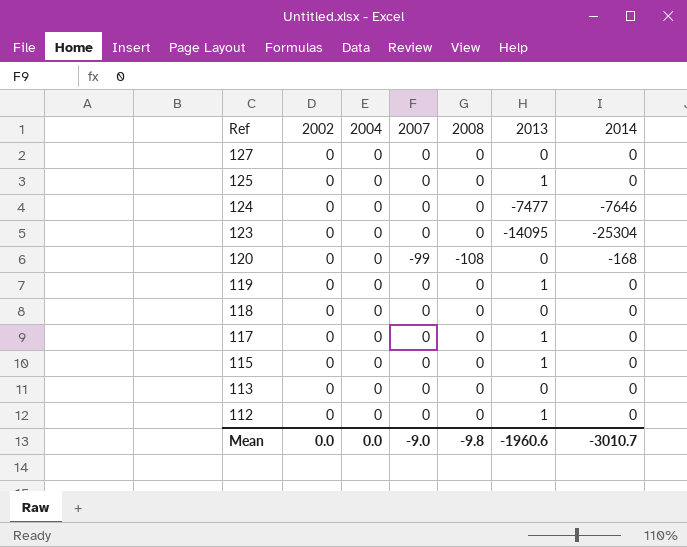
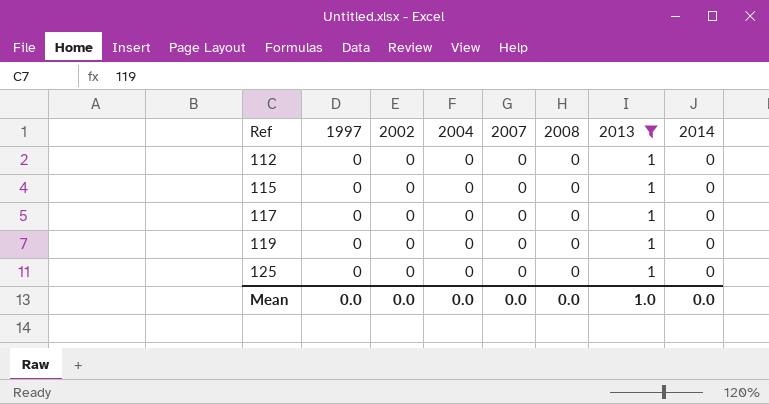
filter: none -> 2013 = 1
row order: Ref descending -> Ref ascending
column 1997 | position: none -> 2
Mean | 2007: -9.0 -> 0.0
Mean | 2008: -9.8 -> 0.0
Mean | 2013: -1960.6 -> 1.0
Mean | 2014: -3010.7 -> 0.0

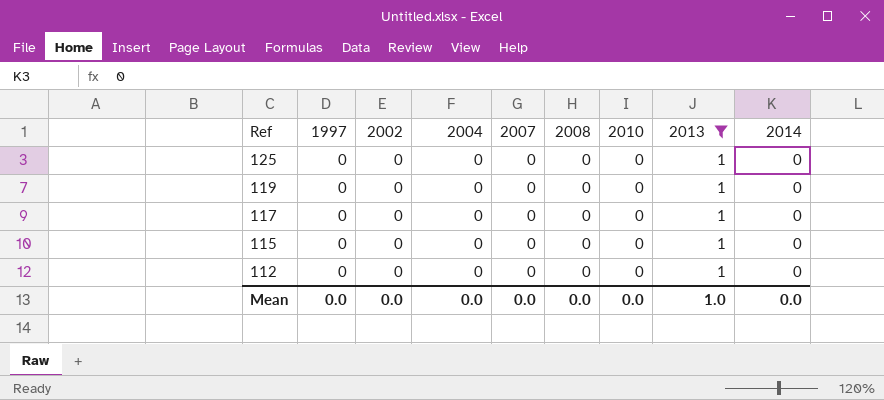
row order: Ref ascending -> Ref descending
column 2010 | position: none -> 7

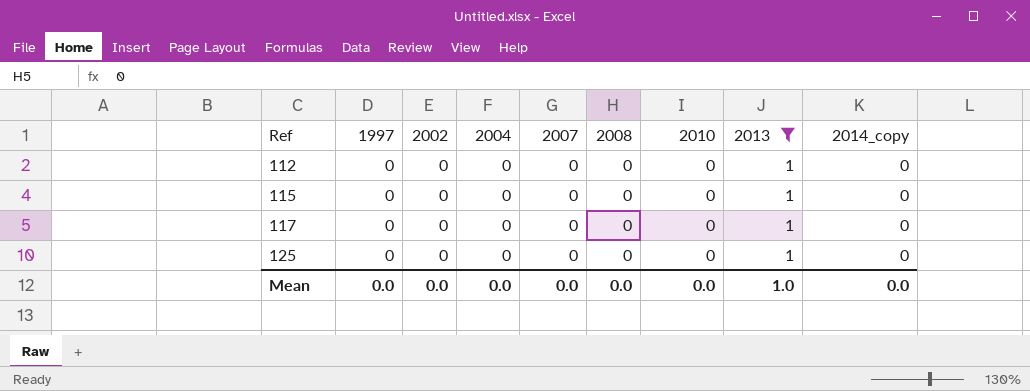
row order: Ref descending -> Ref ascending
column name: 2014 -> 2014_copy
row 119: 0 | 0 | 0 | 0 | 0 | 0 | 1 | 0 -> none

